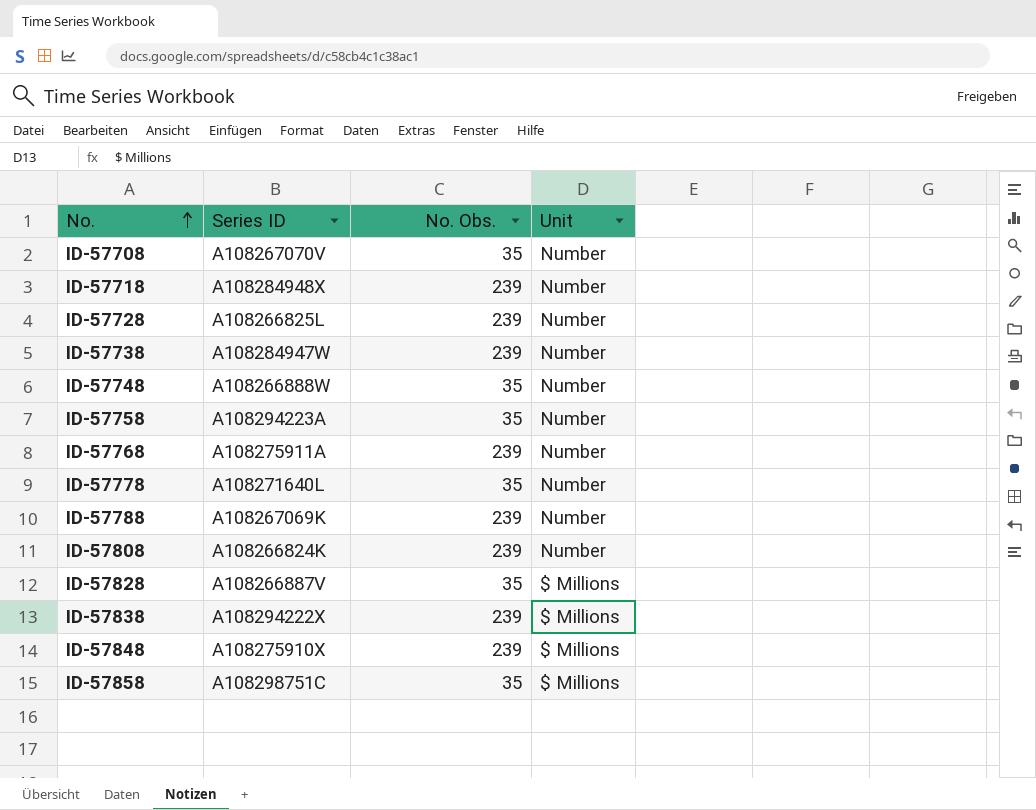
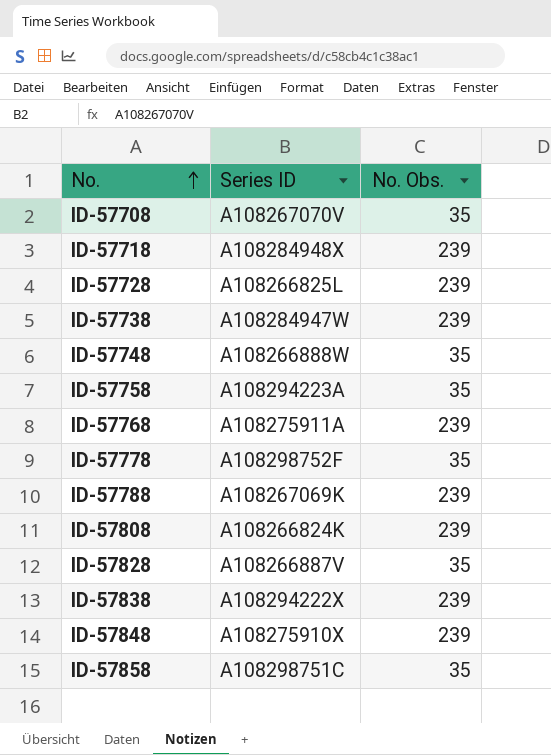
column Unit | position: 4 -> none
ID-57778 | Series ID: A108271640L -> A108298752F

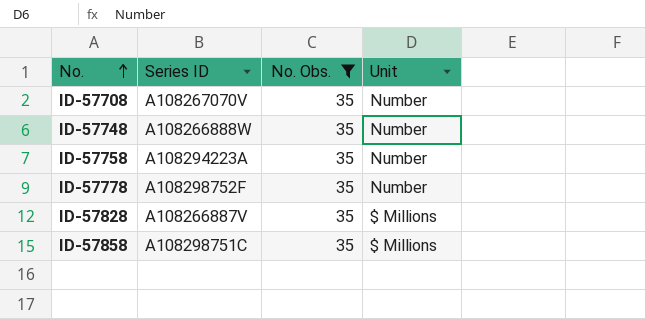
filter: none -> No. Obs. = 35
column Unit | position: none -> 4

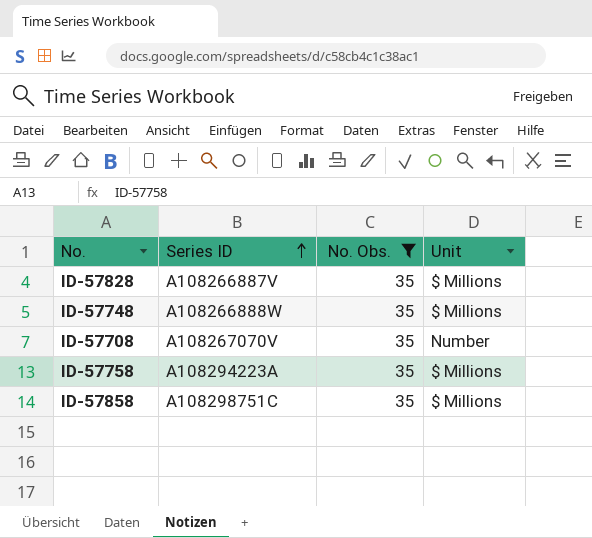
row order: No. ascending -> Series ID ascending
row ID-57778: A108298752F | 35 | Number -> none
ID-57748 | Unit: Number -> $ Millions
ID-57758 | Unit: Number -> $ Millions

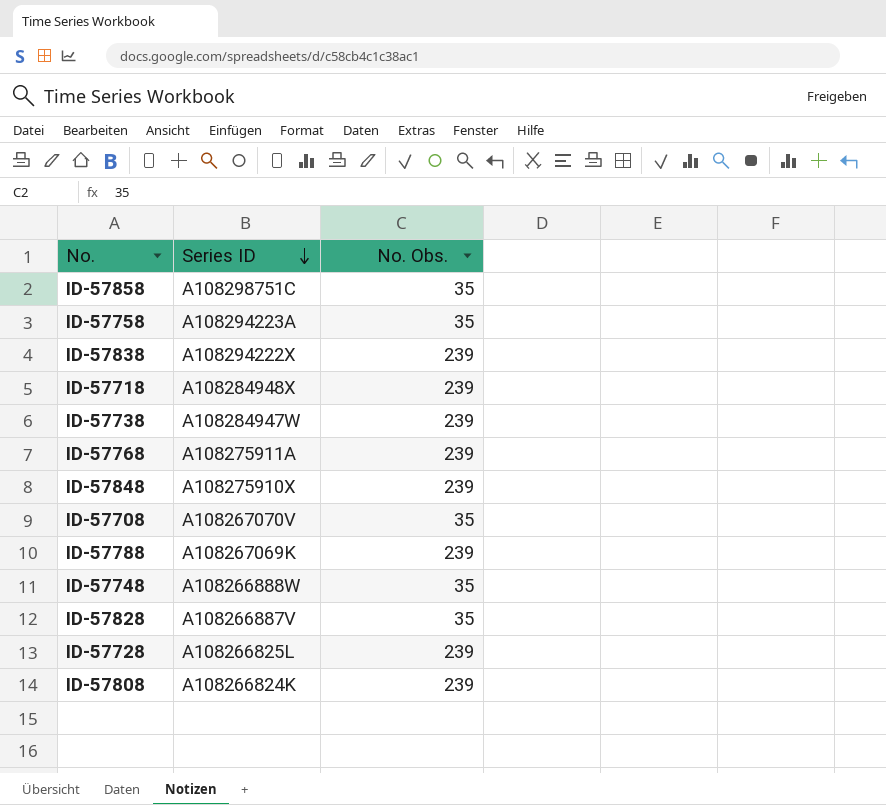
filter: No. Obs. = 35 -> none
row order: Series ID ascending -> Series ID descending
column Unit | position: 4 -> none

